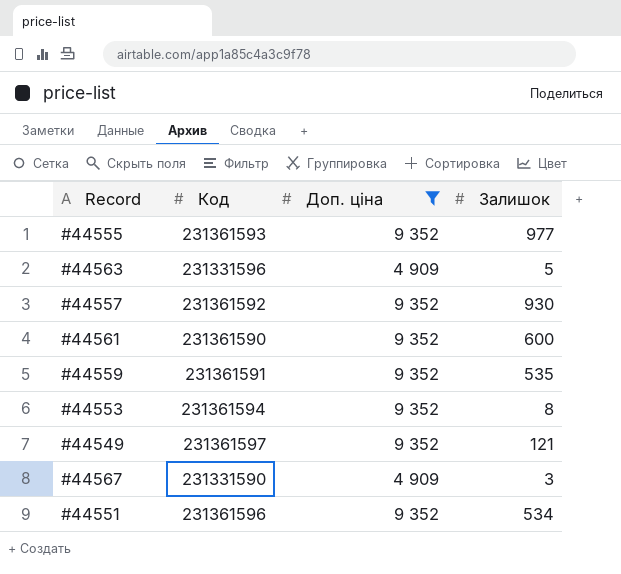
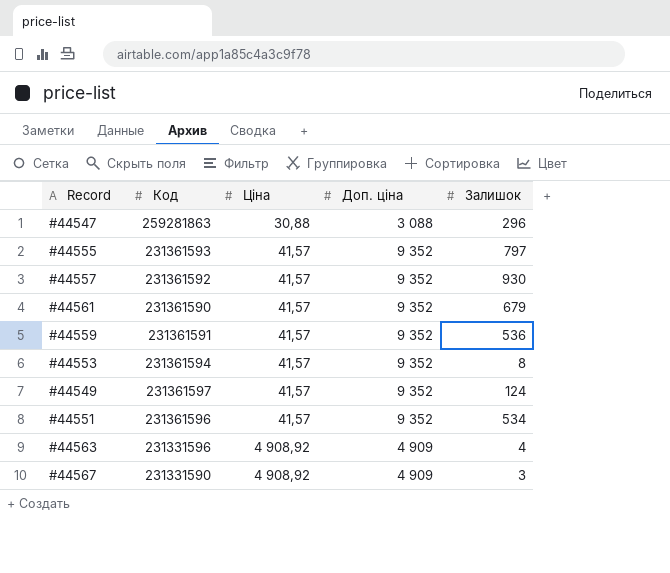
filter: Доп. ціна != 3 088 -> none
row order: none -> Ціна ascending
column Ціна | position: none -> 3
#44555 | Залишок: 977 -> 797
#44561 | Залишок: 600 -> 679
#44559 | Залишок: 535 -> 536
#44549 | Залишок: 121 -> 124
#44563 | Залишок: 5 -> 4

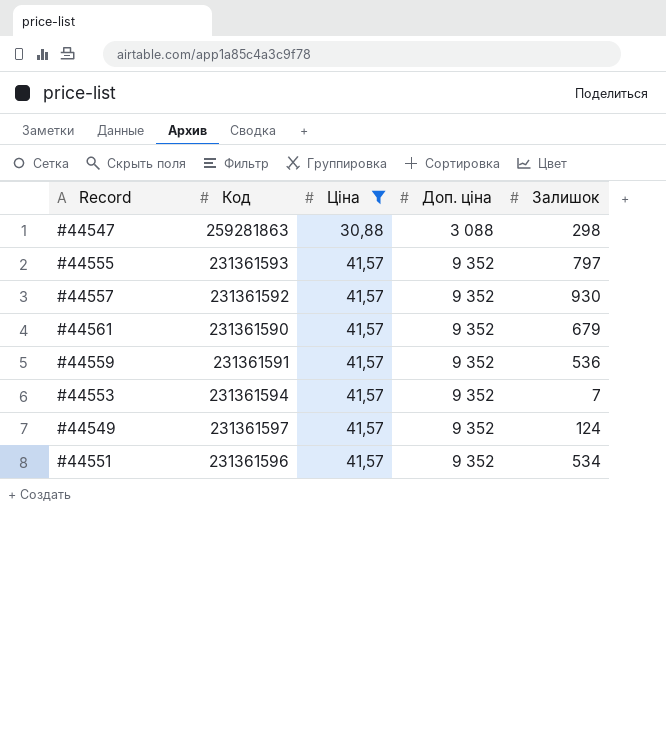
filter: none -> Ціна != 4 908,92
#44547 | Залишок: 296 -> 298
#44553 | Залишок: 8 -> 7

